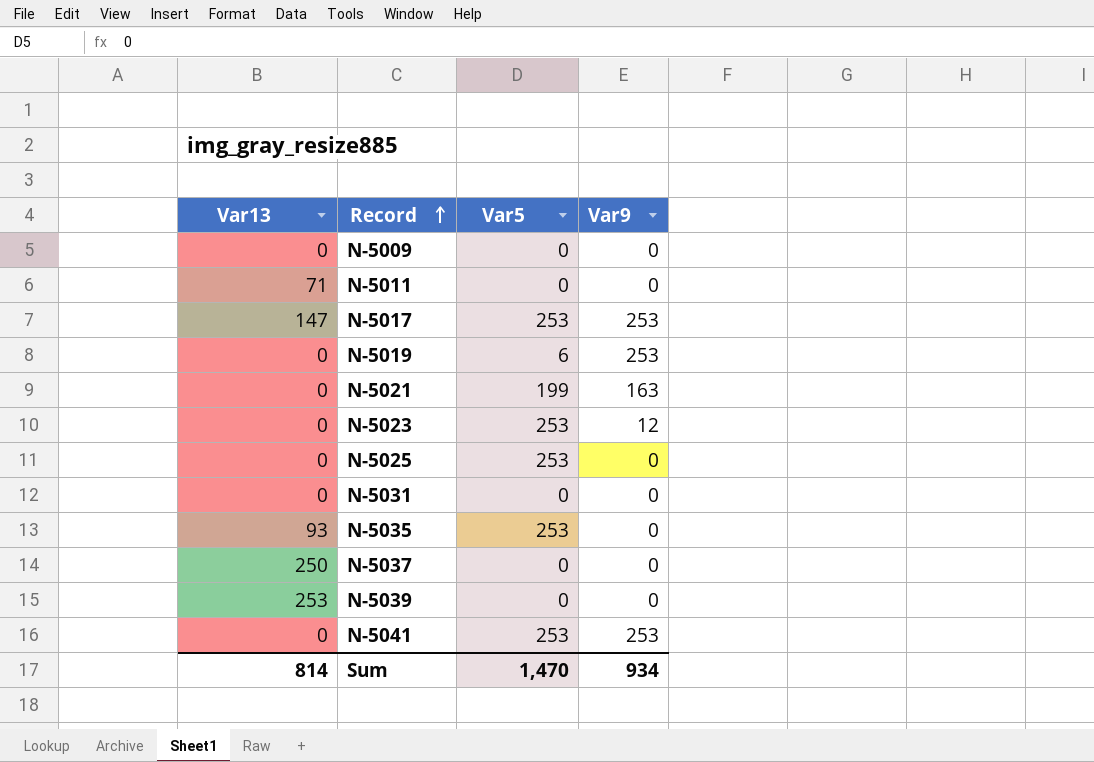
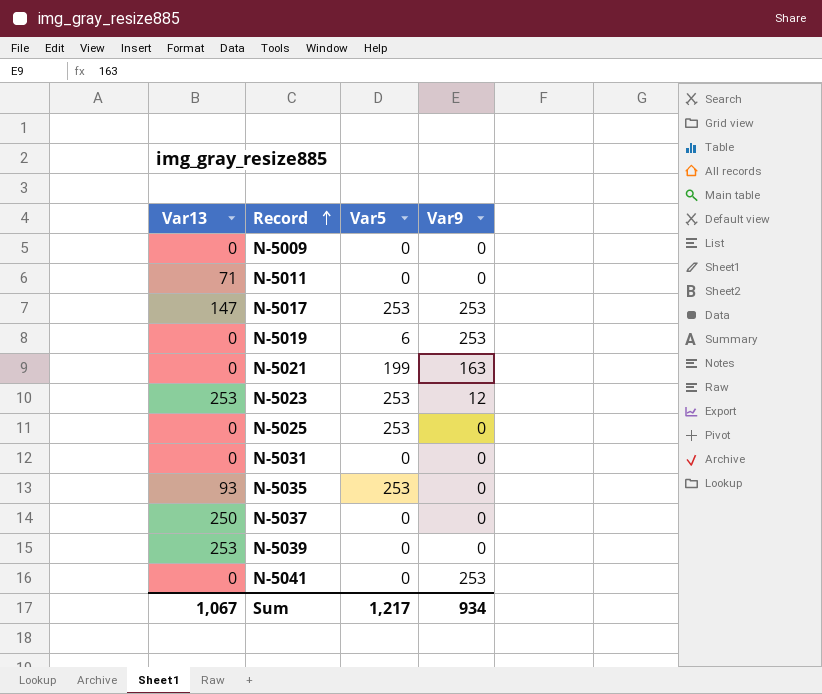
N-5023 | Var13: 0 -> 253
N-5041 | Var5: 253 -> 0
Sum | Var13: 814 -> 1,067
Sum | Var5: 1,470 -> 1,217

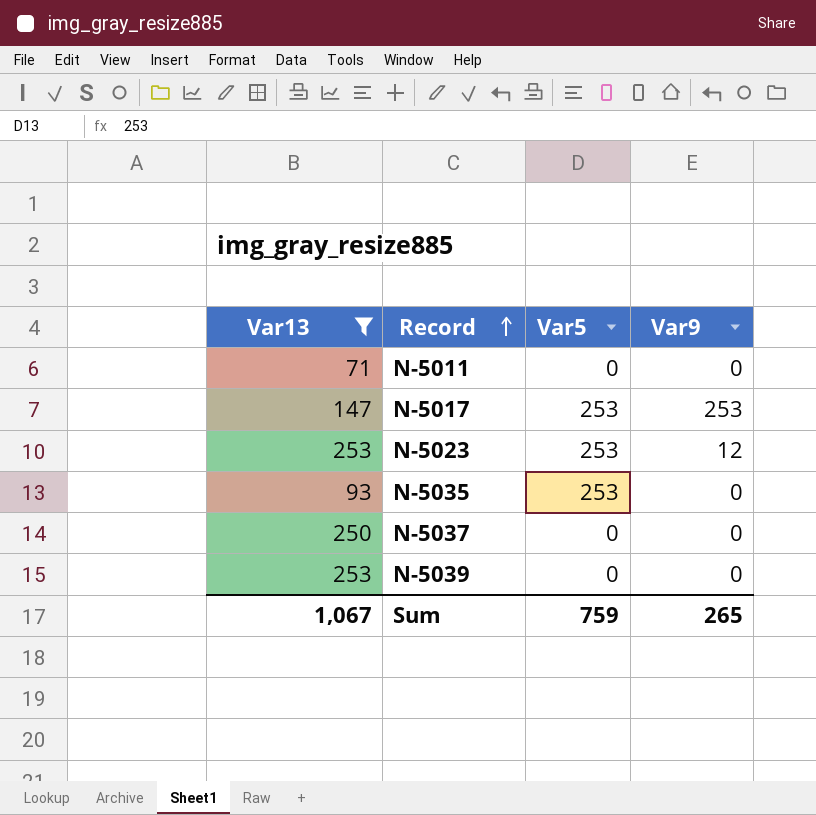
filter: none -> Var13 != 0
Sum | Var5: 1,217 -> 759
Sum | Var9: 934 -> 265

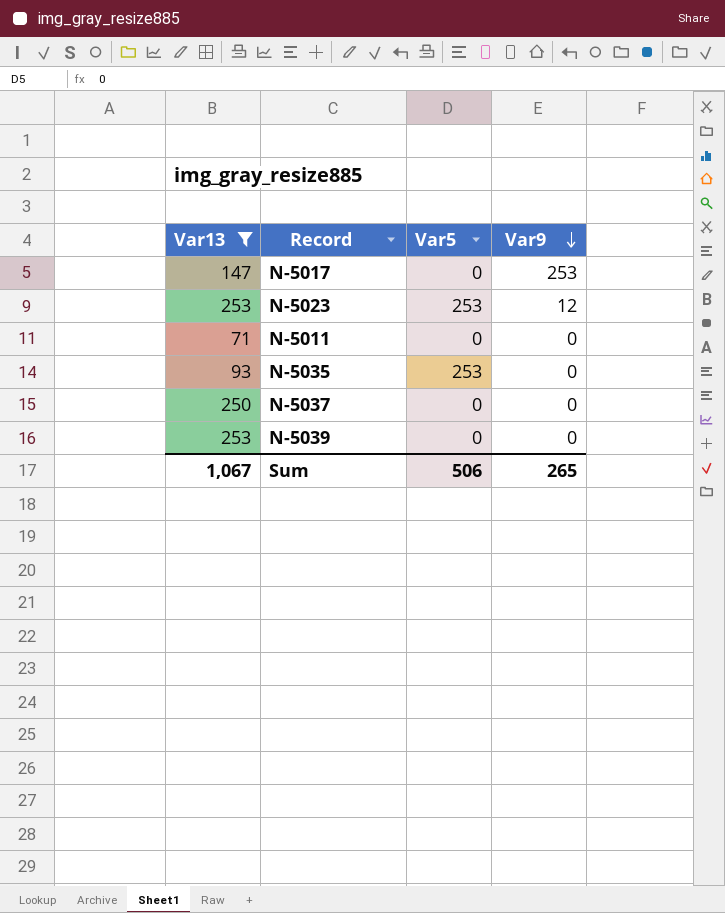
row order: Record ascending -> Var9 descending
N-5017 | Var5: 253 -> 0
Sum | Var5: 759 -> 506

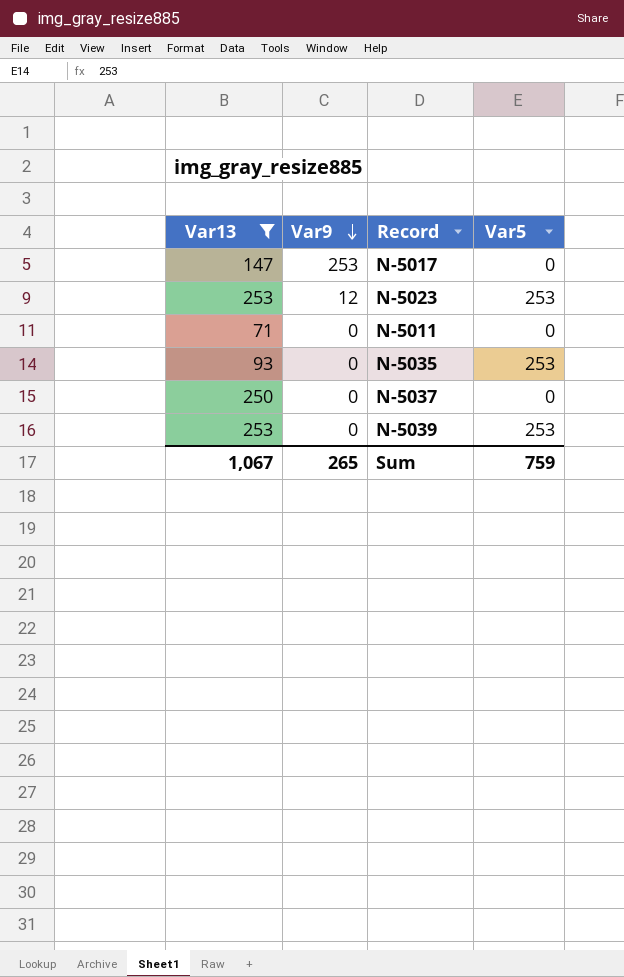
column Var9 | position: 4 -> 2
N-5039 | Var5: 0 -> 253
Sum | Var5: 506 -> 759

